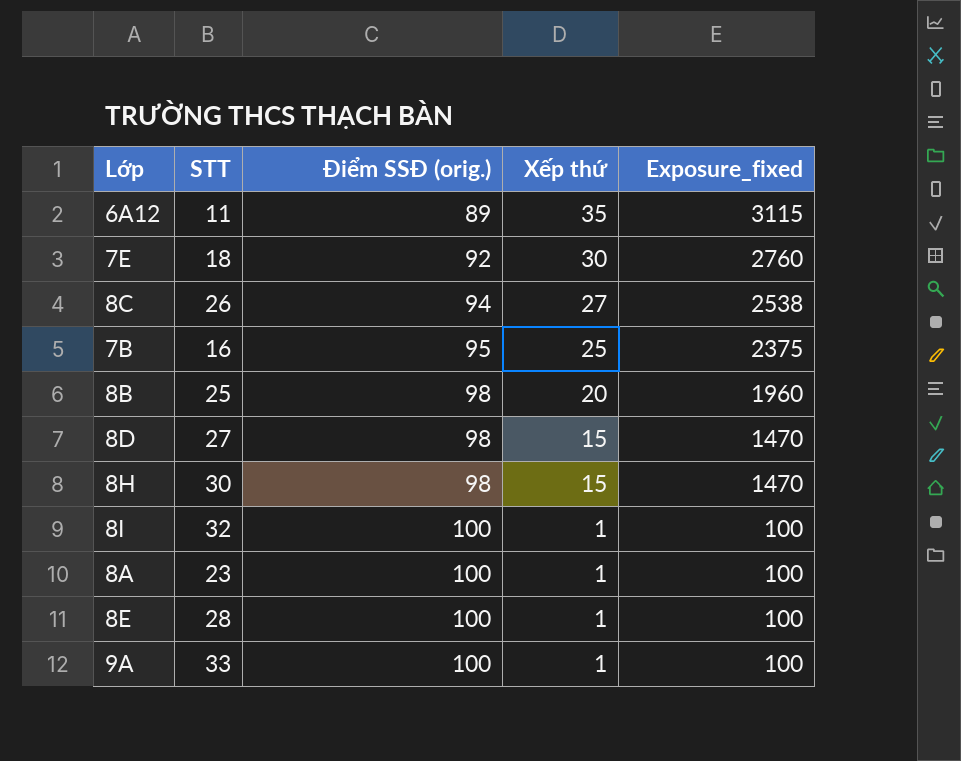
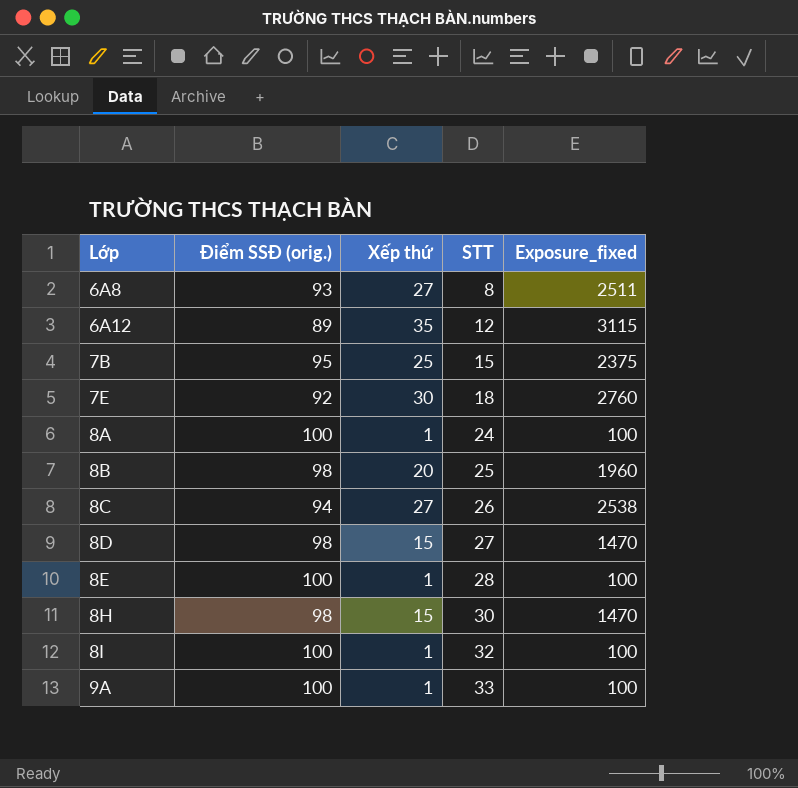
row order: Điểm SSĐ (orig.) ascending -> Lớp ascending
column STT | position: 2 -> 4
row 6A8: none -> 93 | 27 | 8 | 2511
6A12 | STT: 11 -> 12
7B | STT: 16 -> 15
8A | STT: 23 -> 24

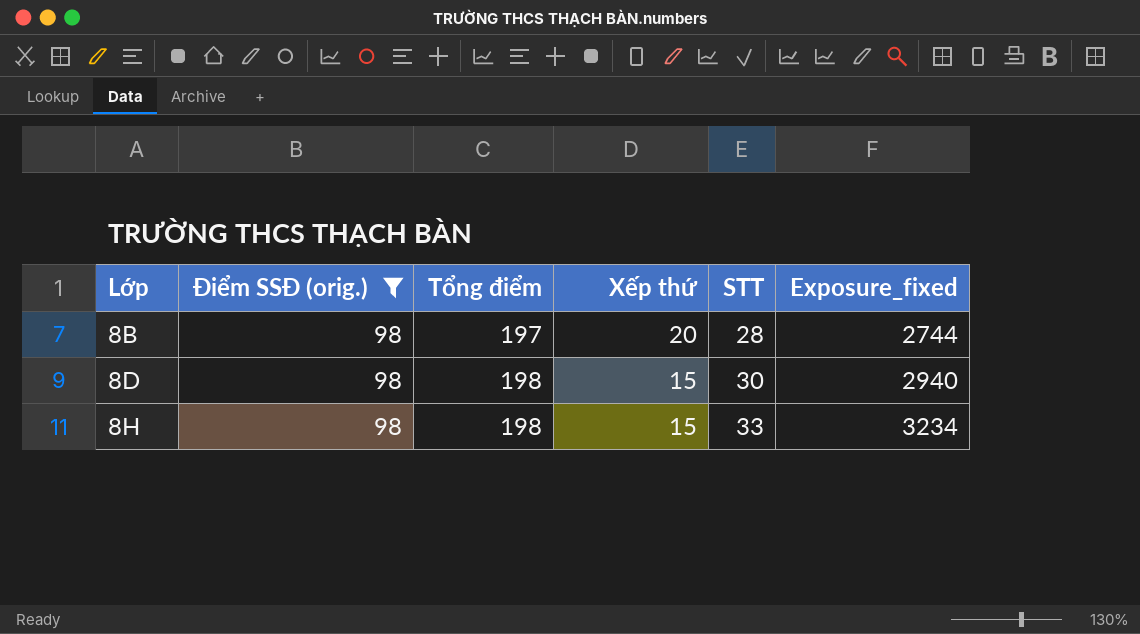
filter: none -> Điểm SSĐ (orig.) = 98
column Tổng điểm | position: none -> 3
column Exposure_fixed | formula: [Điểm SSĐ (orig.)] * [Xếp thứ] -> [Điểm SSĐ (orig.)] * [STT]
8B | STT: 25 -> 28
8D | STT: 27 -> 30
8H | STT: 30 -> 33

